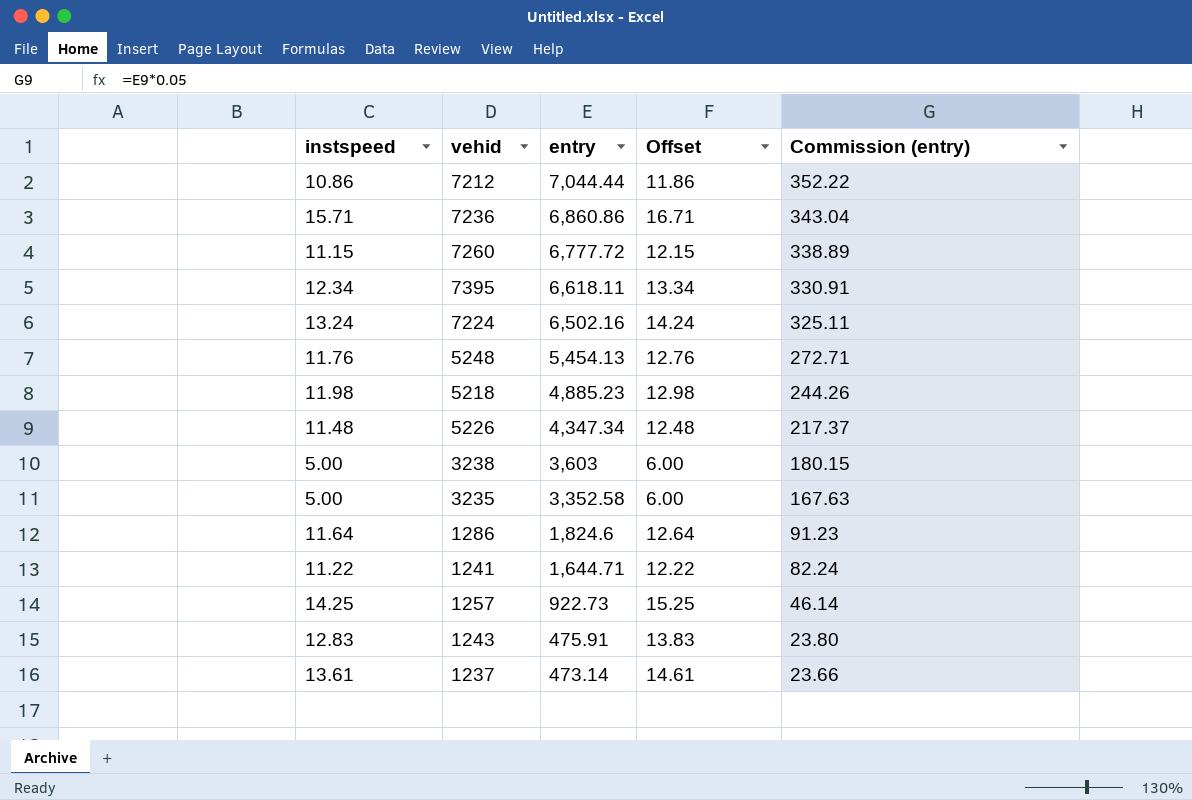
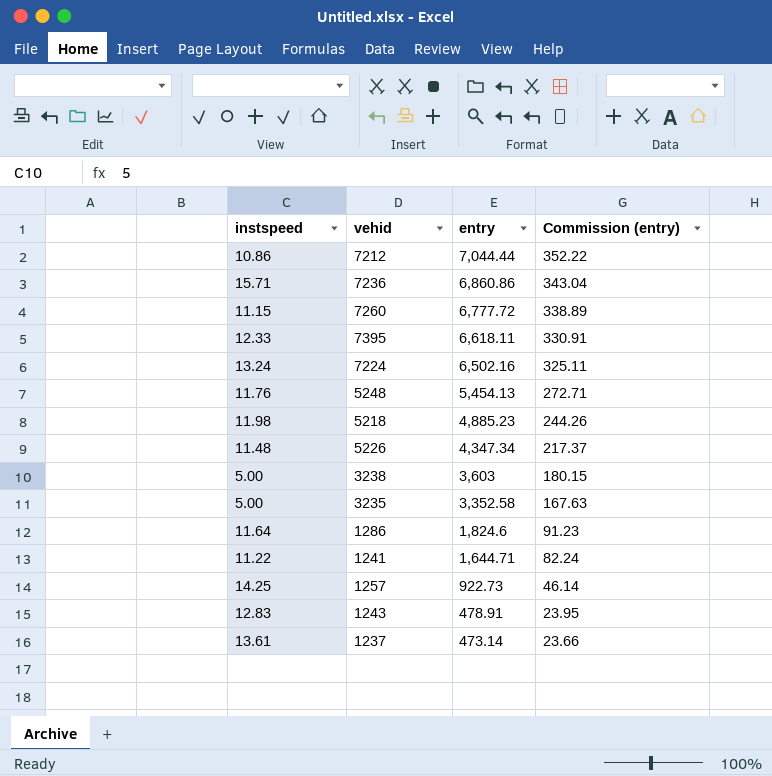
column Offset | formula: [instspeed] + 1 -> none
7395 | instspeed: 12.34 -> 12.33
1243 | entry: 475.91 -> 478.91
1243 | Commission (entry): 23.80 -> 23.95

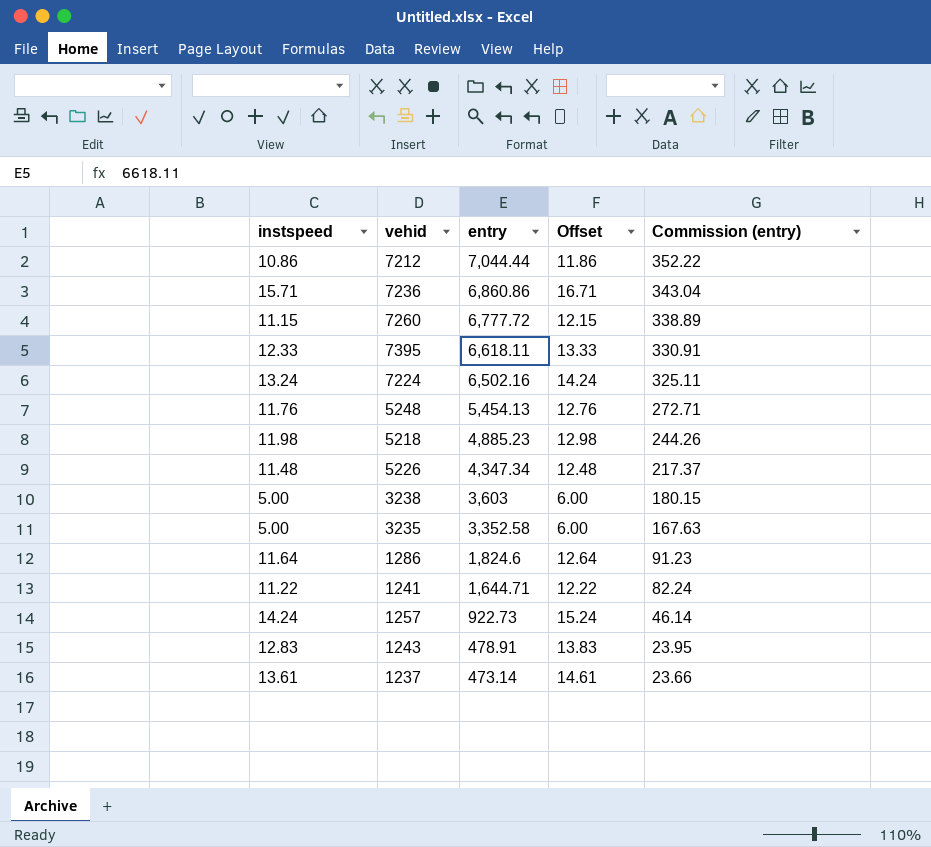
column Offset | formula: none -> [instspeed] + 1
1257 | instspeed: 14.25 -> 14.24

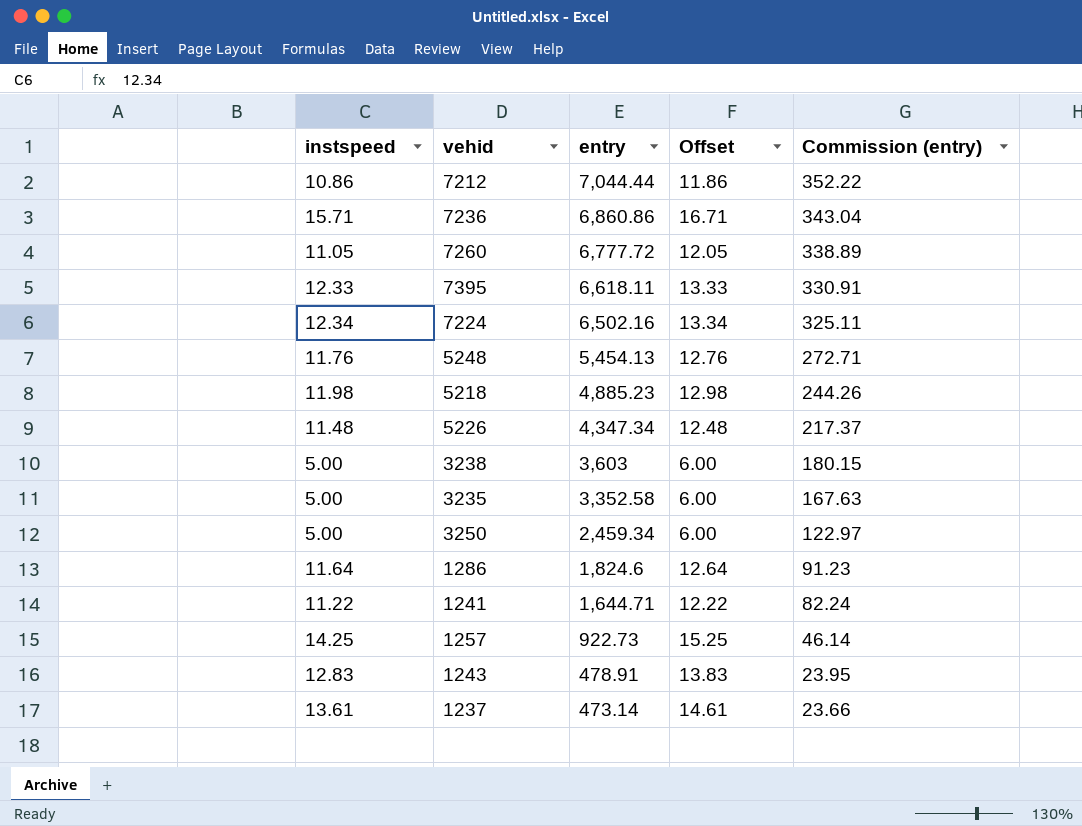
7260 | instspeed: 11.15 -> 11.05
7260 | Offset: 12.15 -> 12.05
7224 | instspeed: 13.24 -> 12.34
7224 | Offset: 14.24 -> 13.34
row 3250: none -> 5.00 | 2,459.34 | 6.00 | 122.97
1257 | instspeed: 14.24 -> 14.25
1257 | Offset: 15.24 -> 15.25

